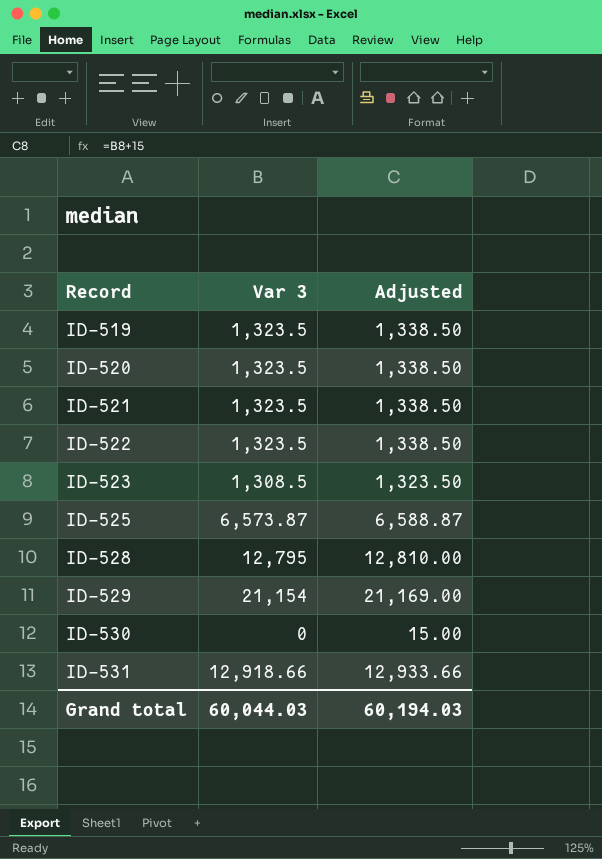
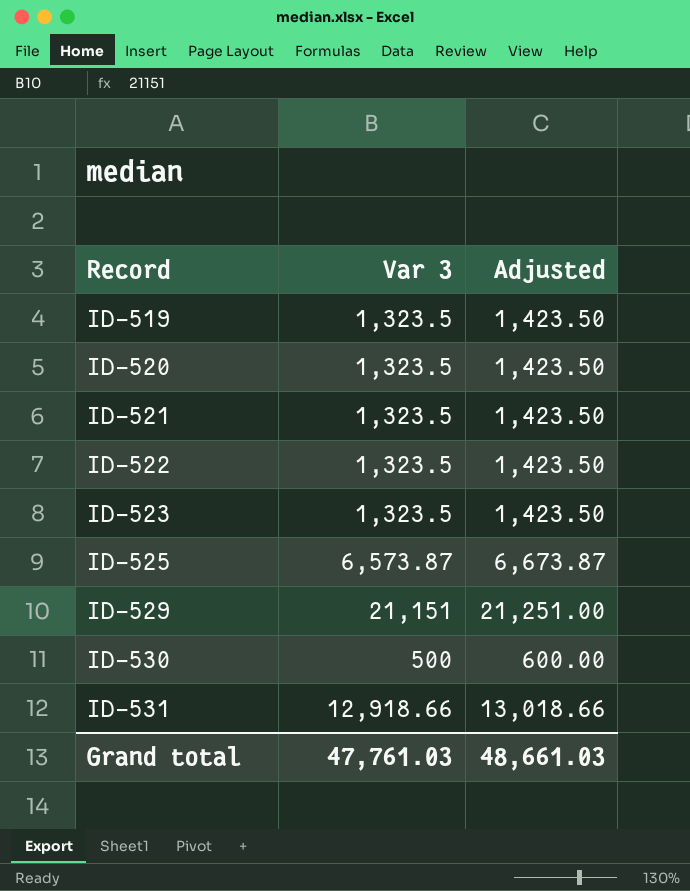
column Adjusted | formula: [Var 3] + 15 -> [Var 3] + 100
row ID-528: 12,795 | 12,810.00 -> none
ID-523 | Var 3: 1,308.5 -> 1,323.5
ID-529 | Var 3: 21,154 -> 21,151
ID-530 | Var 3: 0 -> 500
Grand total | Var 3: 60,044.03 -> 47,761.03
Grand total | Adjusted: 60,194.03 -> 48,661.03

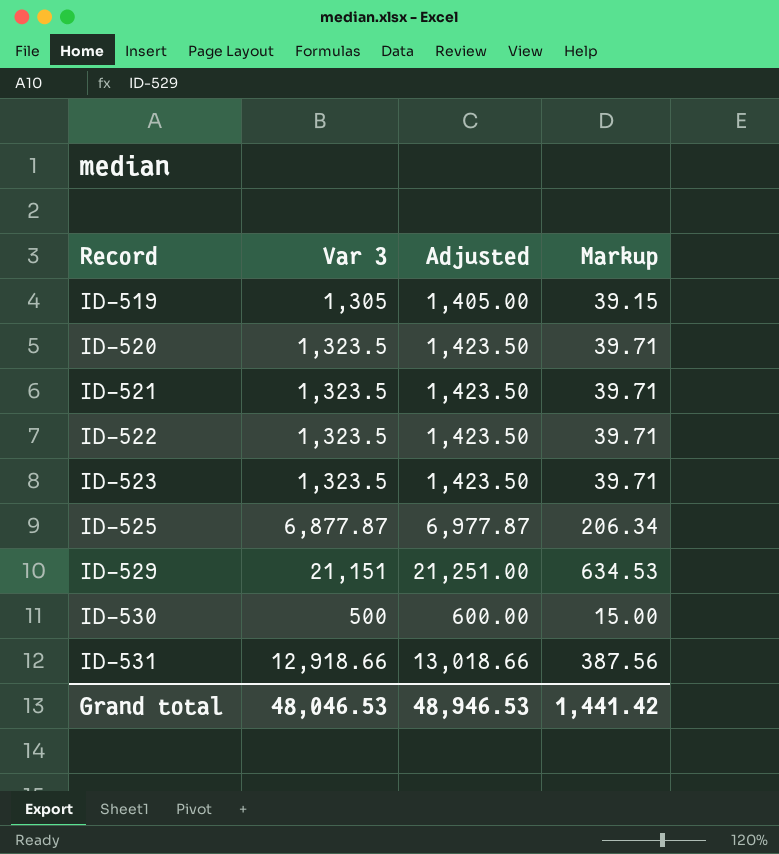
column Markup | formula: none -> [Var 3] * 0.03
ID-519 | Var 3: 1,323.5 -> 1,305
ID-519 | Adjusted: 1,423.50 -> 1,405.00
ID-525 | Var 3: 6,573.87 -> 6,877.87
ID-525 | Adjusted: 6,673.87 -> 6,977.87
Grand total | Var 3: 47,761.03 -> 48,046.53
Grand total | Adjusted: 48,661.03 -> 48,946.53

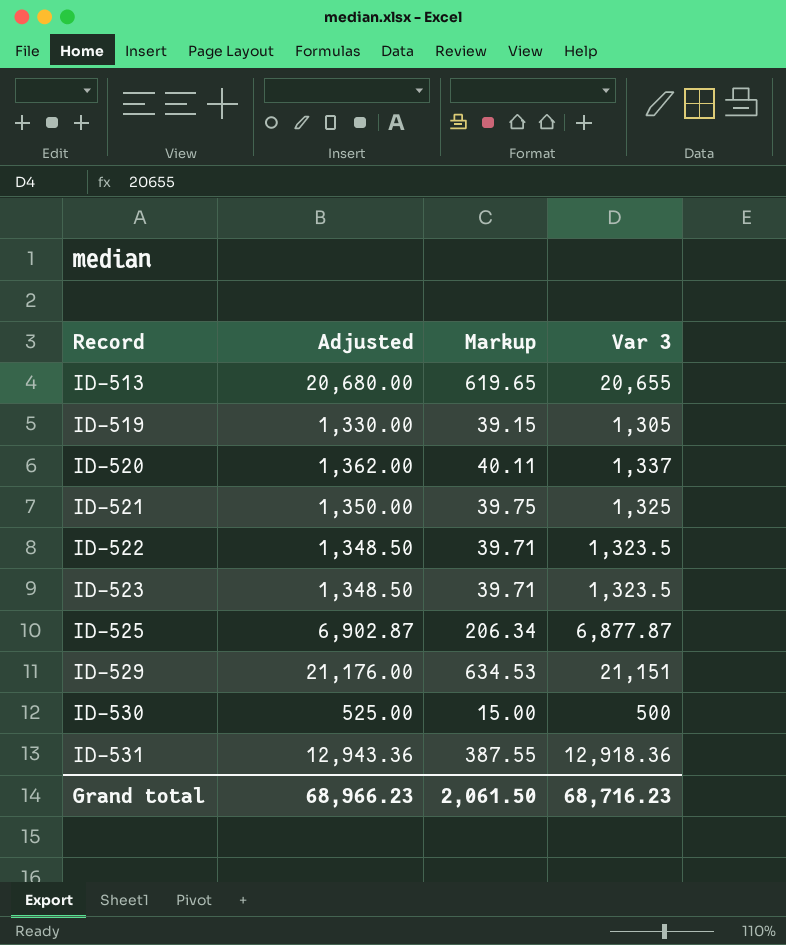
column Adjusted | formula: [Var 3] + 100 -> [Var 3] + 25
column Var 3 | position: 2 -> 4
row ID-513: none -> 20,680.00 | 619.65 | 20,655
ID-520 | Markup: 39.71 -> 40.11
ID-520 | Var 3: 1,323.5 -> 1,337
ID-521 | Markup: 39.71 -> 39.75
ID-521 | Var 3: 1,323.5 -> 1,325
ID-531 | Markup: 387.56 -> 387.55
ID-531 | Var 3: 12,918.66 -> 12,918.36
Grand total | Adjusted: 48,946.53 -> 68,966.23
Grand total | Markup: 1,441.42 -> 2,061.50
Grand total | Var 3: 48,046.53 -> 68,716.23

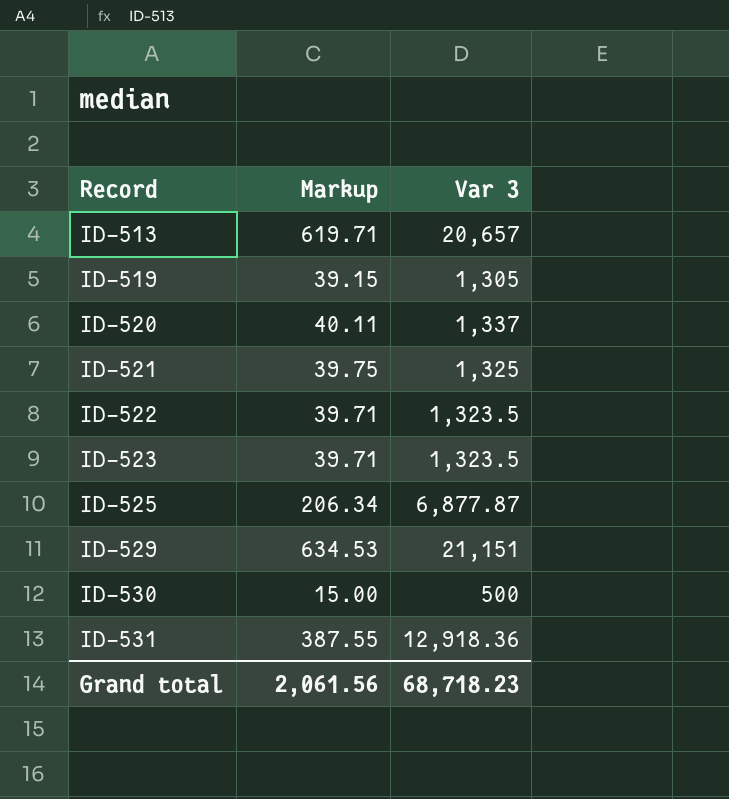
column Adjusted | formula: [Var 3] + 25 -> none
ID-513 | Markup: 619.65 -> 619.71
ID-513 | Var 3: 20,655 -> 20,657
Grand total | Markup: 2,061.50 -> 2,061.56
Grand total | Var 3: 68,716.23 -> 68,718.23

